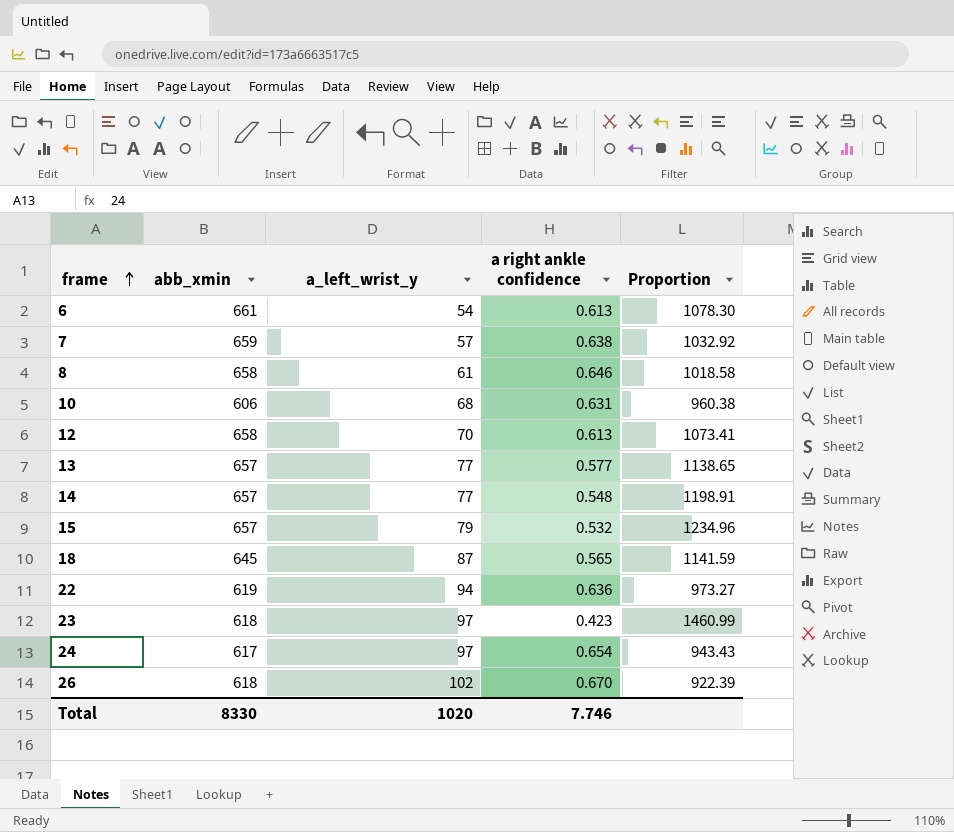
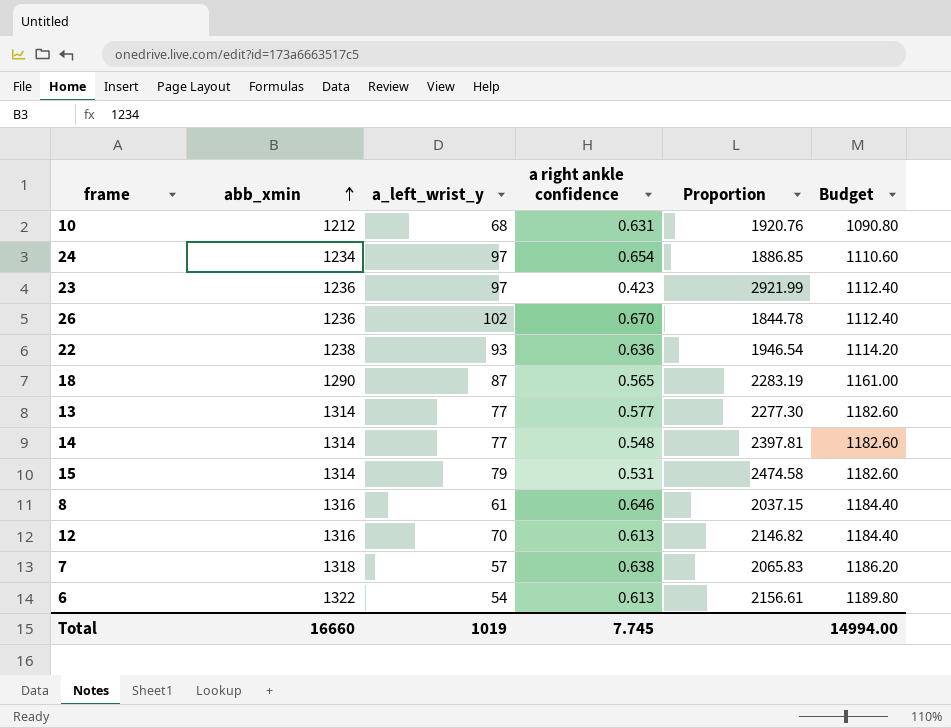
row order: frame ascending -> abb_xmin ascending
column Budget | formula: none -> [abb_xmin] * 0.9
10 | abb_xmin: 606 -> 1212
10 | Proportion: 960.38 -> 1920.76
24 | abb_xmin: 617 -> 1234
24 | Proportion: 943.43 -> 1886.85
23 | abb_xmin: 618 -> 1236
23 | Proportion: 1460.99 -> 2921.99
26 | abb_xmin: 618 -> 1236
26 | Proportion: 922.39 -> 1844.78
22 | abb_xmin: 619 -> 1238
22 | a_left_wrist_y: 94 -> 93
22 | Proportion: 973.27 -> 1946.54
18 | abb_xmin: 645 -> 1290
18 | Proportion: 1141.59 -> 2283.19
13 | abb_xmin: 657 -> 1314
13 | Proportion: 1138.65 -> 2277.30
14 | abb_xmin: 657 -> 1314
14 | Proportion: 1198.91 -> 2397.81
15 | abb_xmin: 657 -> 1314
15 | a right ankle confidence: 0.532 -> 0.531
15 | Proportion: 1234.96 -> 2474.58
8 | abb_xmin: 658 -> 1316
8 | Proportion: 1018.58 -> 2037.15
12 | abb_xmin: 658 -> 1316
12 | Proportion: 1073.41 -> 2146.82
7 | abb_xmin: 659 -> 1318
7 | Proportion: 1032.92 -> 2065.83
6 | abb_xmin: 661 -> 1322
6 | Proportion: 1078.30 -> 2156.61
Total | abb_xmin: 8330 -> 16660
Total | a_left_wrist_y: 1020 -> 1019
Total | a right ankle confidence: 7.746 -> 7.745

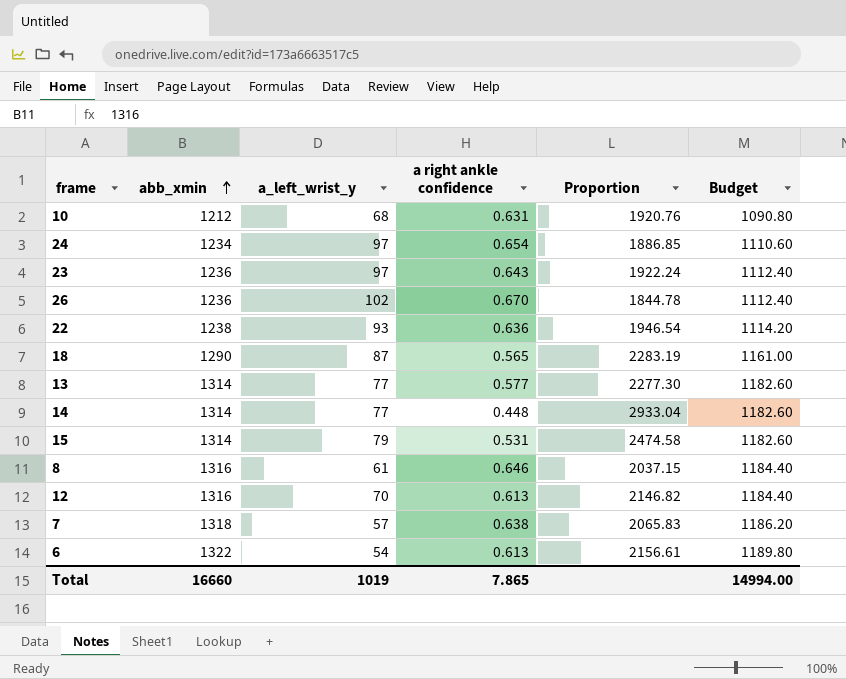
23 | a right ankle confidence: 0.423 -> 0.643
23 | Proportion: 2921.99 -> 1922.24
14 | a right ankle confidence: 0.548 -> 0.448
14 | Proportion: 2397.81 -> 2933.04
Total | a right ankle confidence: 7.745 -> 7.865

